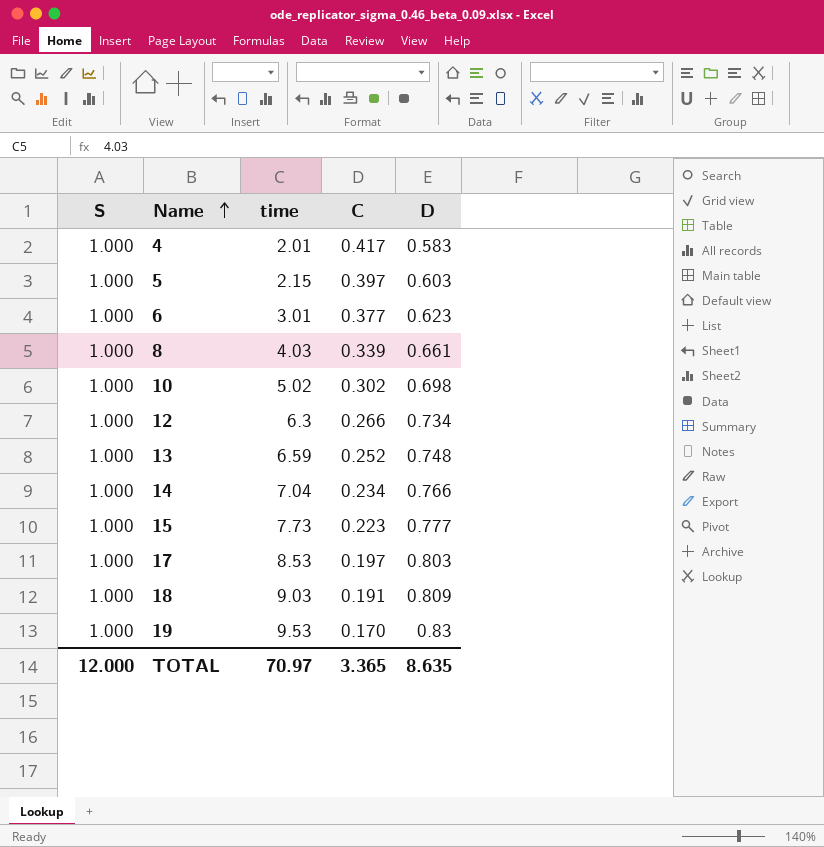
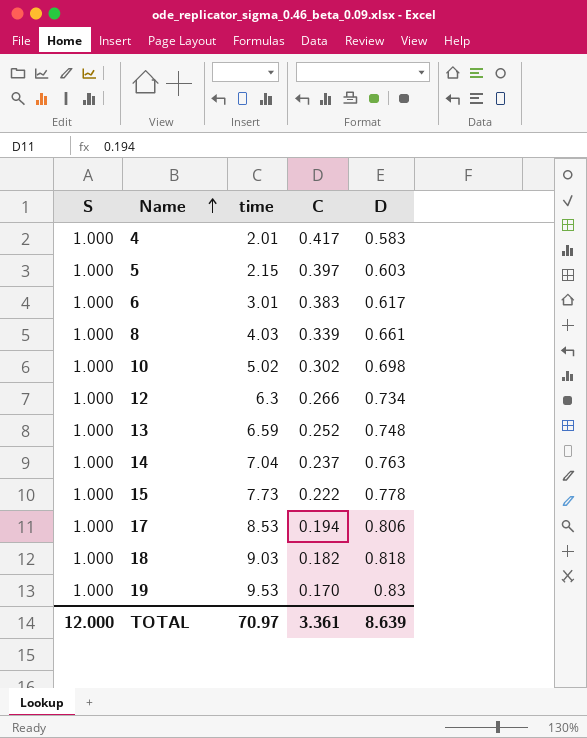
6 | C: 0.377 -> 0.383
6 | D: 0.623 -> 0.617
14 | C: 0.234 -> 0.237
14 | D: 0.766 -> 0.763
15 | C: 0.223 -> 0.222
15 | D: 0.777 -> 0.778
17 | C: 0.197 -> 0.194
17 | D: 0.803 -> 0.806
18 | C: 0.191 -> 0.182
18 | D: 0.809 -> 0.818
TOTAL | C: 3.365 -> 3.361
TOTAL | D: 8.635 -> 8.639

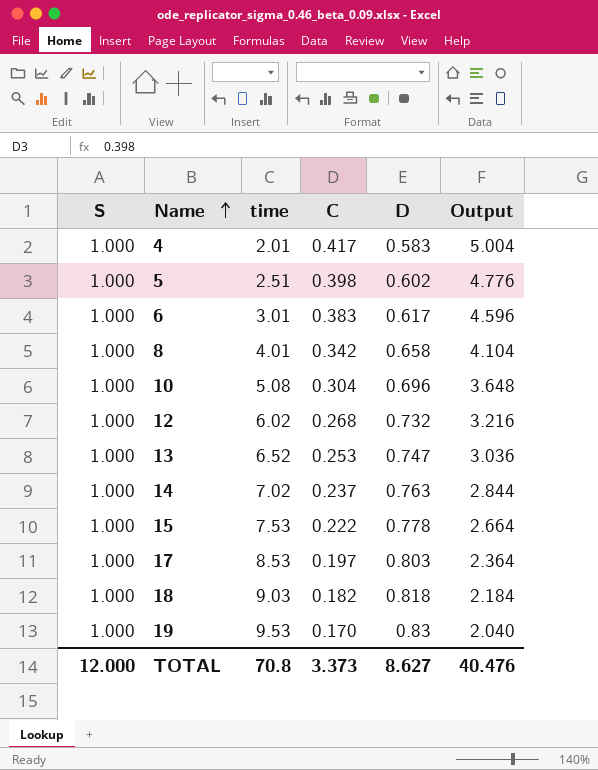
column Output | formula: none -> [C] * 12
5 | time: 2.15 -> 2.51
5 | C: 0.397 -> 0.398
5 | D: 0.603 -> 0.602
8 | time: 4.03 -> 4.01
8 | C: 0.339 -> 0.342
8 | D: 0.661 -> 0.658
10 | time: 5.02 -> 5.08
10 | C: 0.302 -> 0.304
10 | D: 0.698 -> 0.696
12 | time: 6.3 -> 6.02
12 | C: 0.266 -> 0.268
12 | D: 0.734 -> 0.732
13 | time: 6.59 -> 6.52
13 | C: 0.252 -> 0.253
13 | D: 0.748 -> 0.747
14 | time: 7.04 -> 7.02
15 | time: 7.73 -> 7.53
17 | C: 0.194 -> 0.197
17 | D: 0.806 -> 0.803
TOTAL | time: 70.97 -> 70.8
TOTAL | C: 3.361 -> 3.373
TOTAL | D: 8.639 -> 8.627

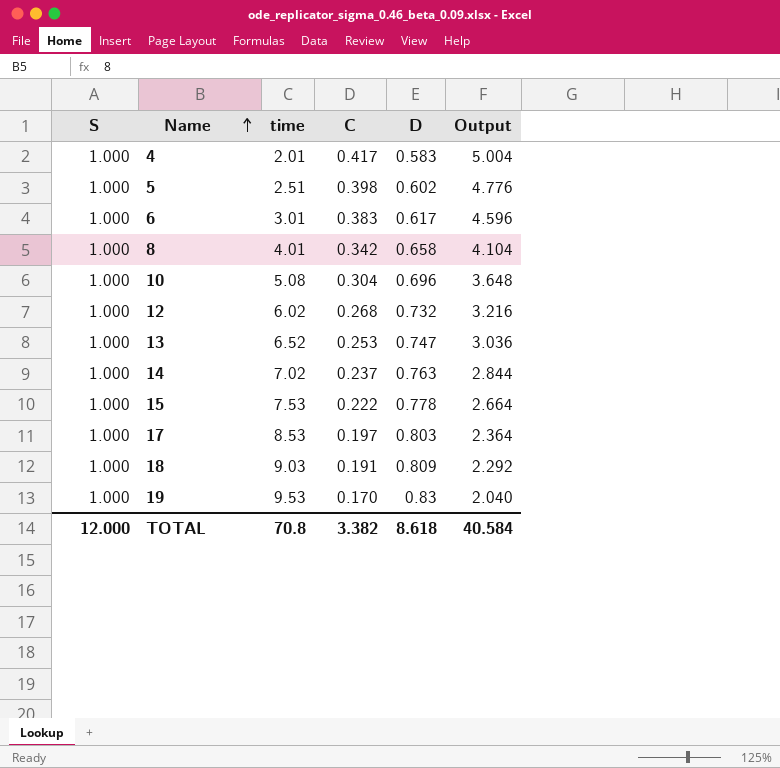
18 | C: 0.182 -> 0.191
18 | D: 0.818 -> 0.809
18 | Output: 2.184 -> 2.292
TOTAL | C: 3.373 -> 3.382
TOTAL | D: 8.627 -> 8.618
TOTAL | Output: 40.476 -> 40.584

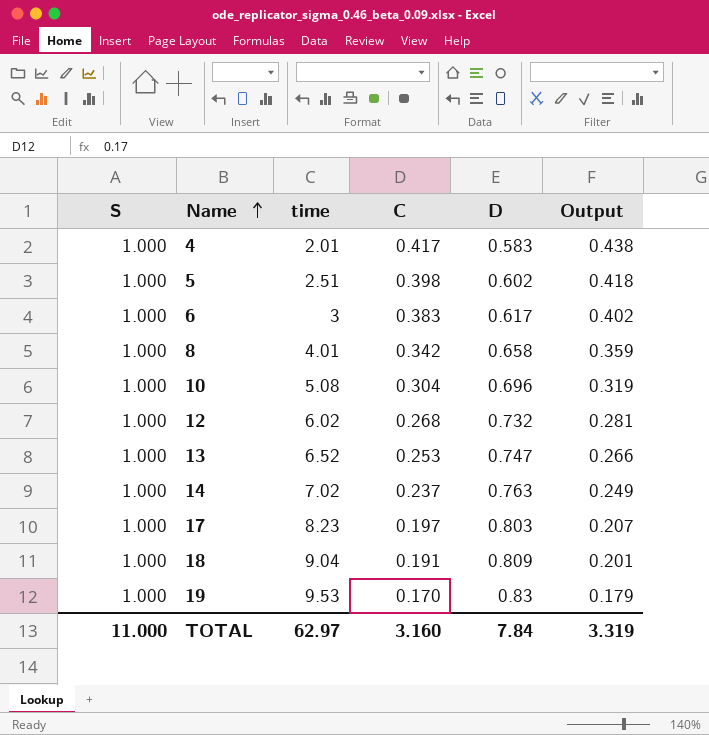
column Output | formula: [C] * 12 -> [C] * 1.05
row 15: 1.000 | 7.53 | 0.222 | 0.778 | 2.664 -> none
6 | time: 3.01 -> 3
17 | time: 8.53 -> 8.23
18 | time: 9.03 -> 9.04
TOTAL | S: 12.000 -> 11.000
TOTAL | time: 70.8 -> 62.97
TOTAL | C: 3.382 -> 3.160
TOTAL | D: 8.618 -> 7.84
TOTAL | Output: 40.584 -> 3.319

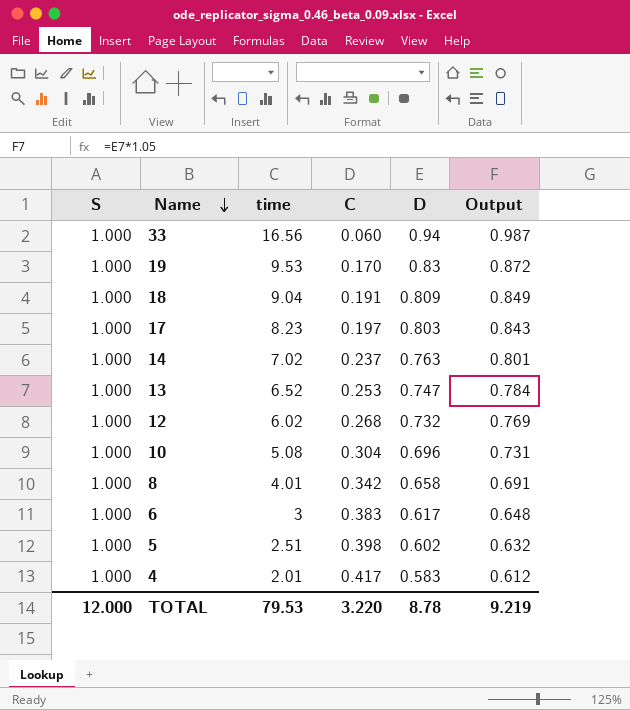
row order: Name ascending -> Name descending
column Output | formula: [C] * 1.05 -> [D] * 1.05
row 33: none -> 1.000 | 16.56 | 0.060 | 0.94 | 0.987
TOTAL | S: 11.000 -> 12.000
TOTAL | time: 62.97 -> 79.53
TOTAL | C: 3.160 -> 3.220
TOTAL | D: 7.84 -> 8.78
TOTAL | Output: 3.319 -> 9.219

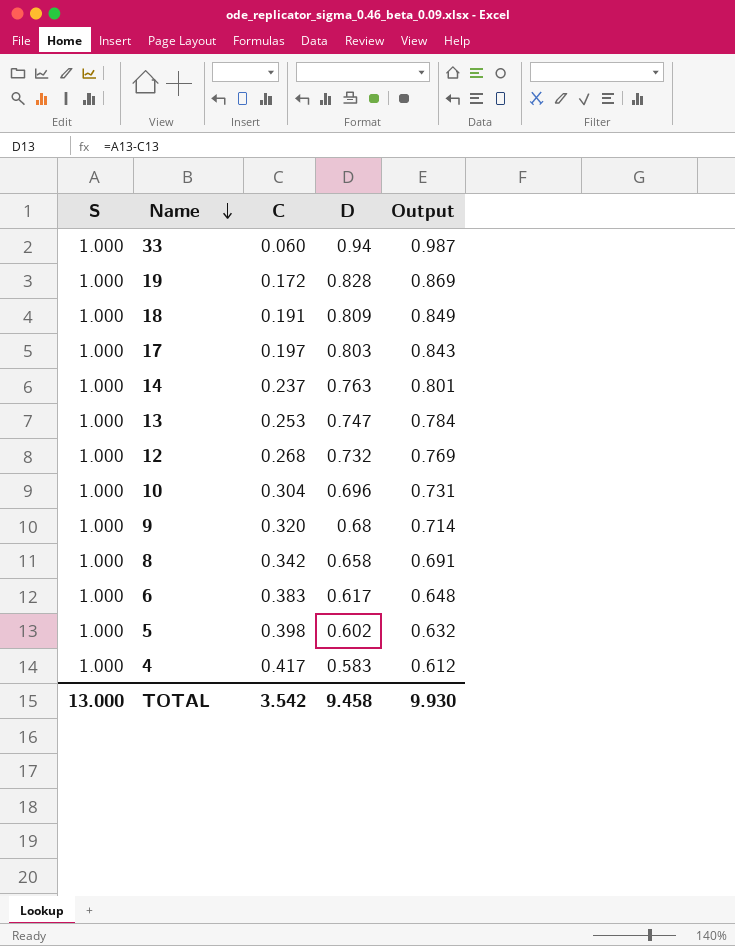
column time | position: 3 -> none
19 | C: 0.170 -> 0.172
19 | D: 0.83 -> 0.828
19 | Output: 0.872 -> 0.869
row 9: none -> 1.000 | 0.320 | 0.68 | 0.714
TOTAL | S: 12.000 -> 13.000
TOTAL | C: 3.220 -> 3.542
TOTAL | D: 8.78 -> 9.458
TOTAL | Output: 9.219 -> 9.930

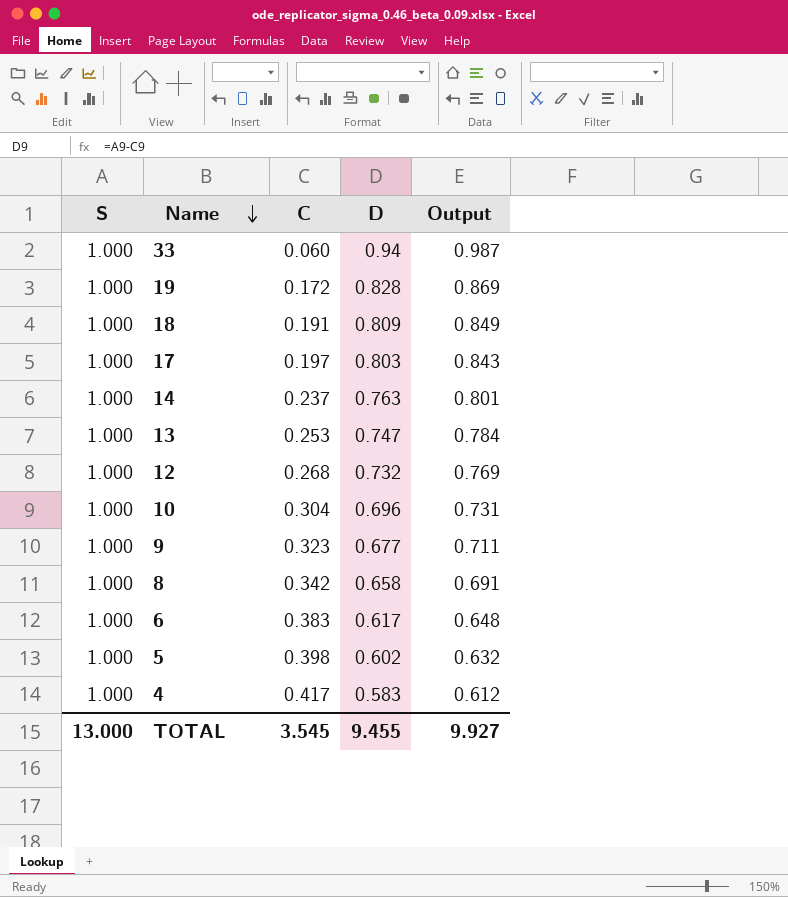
9 | C: 0.320 -> 0.323
9 | D: 0.68 -> 0.677
9 | Output: 0.714 -> 0.711
TOTAL | C: 3.542 -> 3.545
TOTAL | D: 9.458 -> 9.455
TOTAL | Output: 9.930 -> 9.927

